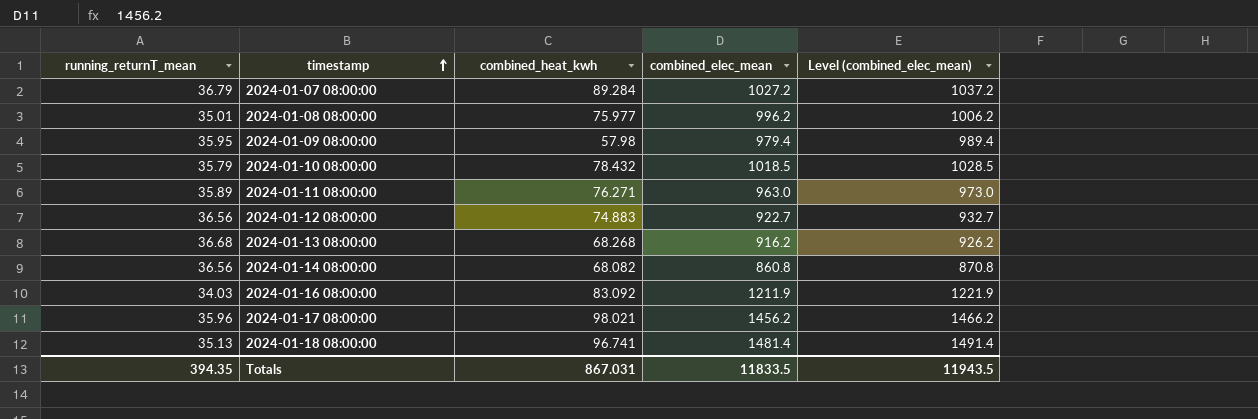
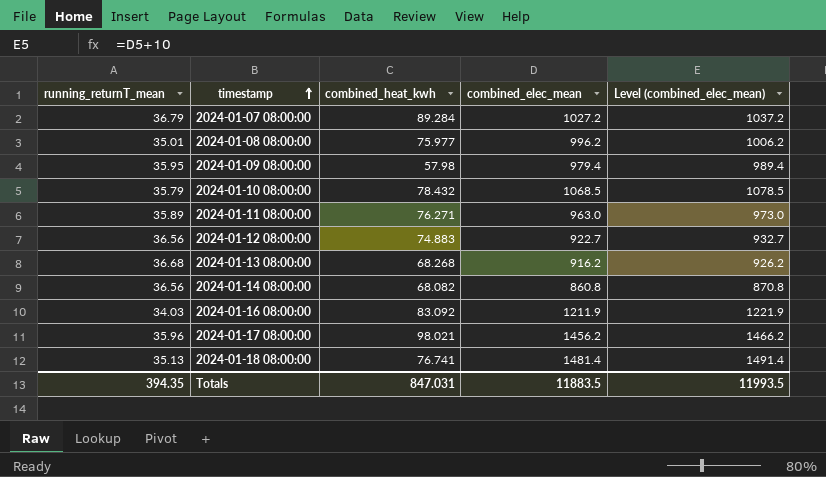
2024-01-10 08:00:00 | combined_elec_mean: 1018.5 -> 1068.5
2024-01-10 08:00:00 | Level (combined_elec_mean): 1028.5 -> 1078.5
2024-01-18 08:00:00 | combined_heat_kwh: 96.741 -> 76.741
Totals | combined_heat_kwh: 867.031 -> 847.031
Totals | combined_elec_mean: 11833.5 -> 11883.5
Totals | Level (combined_elec_mean): 11943.5 -> 11993.5

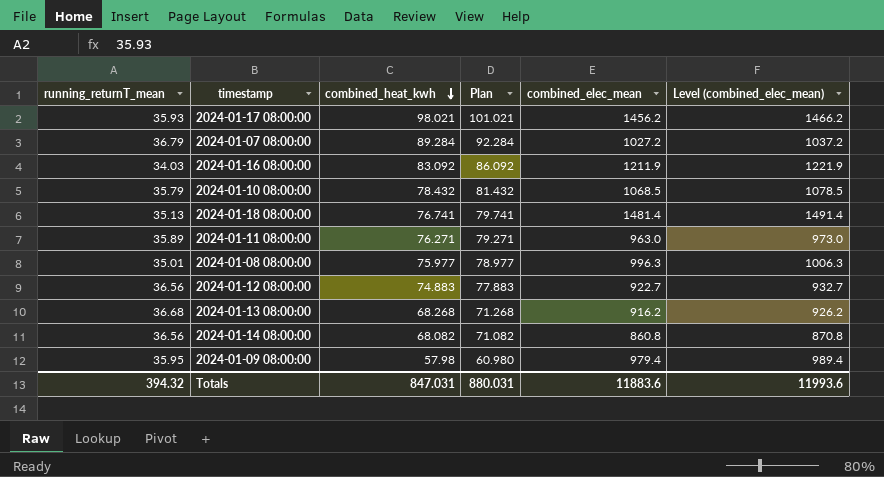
row order: timestamp ascending -> combined_heat_kwh descending
column Plan | formula: none -> [combined_heat_kwh] + 3
2024-01-17 08:00:00 | running_returnT_mean: 35.96 -> 35.93
2024-01-08 08:00:00 | combined_elec_mean: 996.2 -> 996.3
2024-01-08 08:00:00 | Level (combined_elec_mean): 1006.2 -> 1006.3
Totals | running_returnT_mean: 394.35 -> 394.32
Totals | combined_elec_mean: 11883.5 -> 11883.6
Totals | Level (combined_elec_mean): 11993.5 -> 11993.6

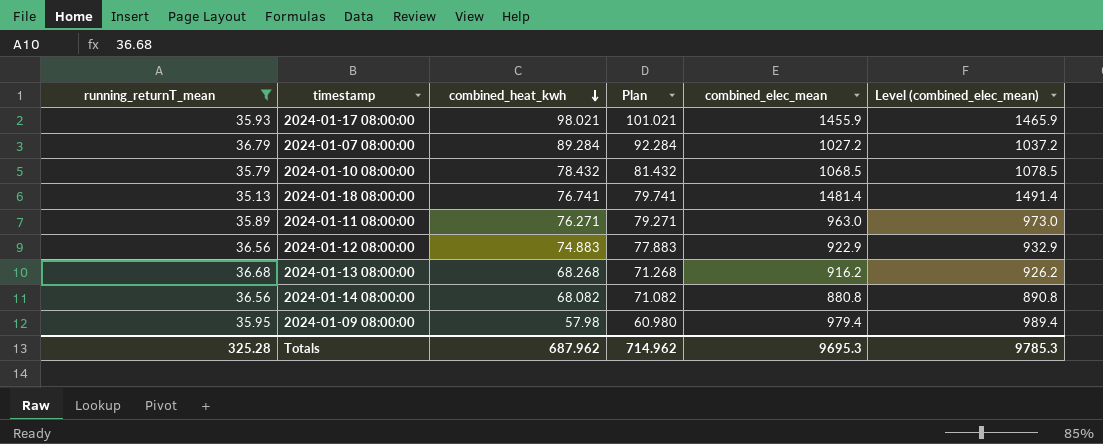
filter: none -> running_returnT_mean >= 35.13
2024-01-17 08:00:00 | combined_elec_mean: 1456.2 -> 1455.9
2024-01-17 08:00:00 | Level (combined_elec_mean): 1466.2 -> 1465.9
2024-01-12 08:00:00 | combined_elec_mean: 922.7 -> 922.9
2024-01-12 08:00:00 | Level (combined_elec_mean): 932.7 -> 932.9
2024-01-14 08:00:00 | combined_elec_mean: 860.8 -> 880.8
2024-01-14 08:00:00 | Level (combined_elec_mean): 870.8 -> 890.8
Totals | running_returnT_mean: 394.32 -> 325.28
Totals | combined_heat_kwh: 847.031 -> 687.962
Totals | Plan: 880.031 -> 714.962
Totals | combined_elec_mean: 11883.6 -> 9695.3
Totals | Level (combined_elec_mean): 11993.6 -> 9785.3

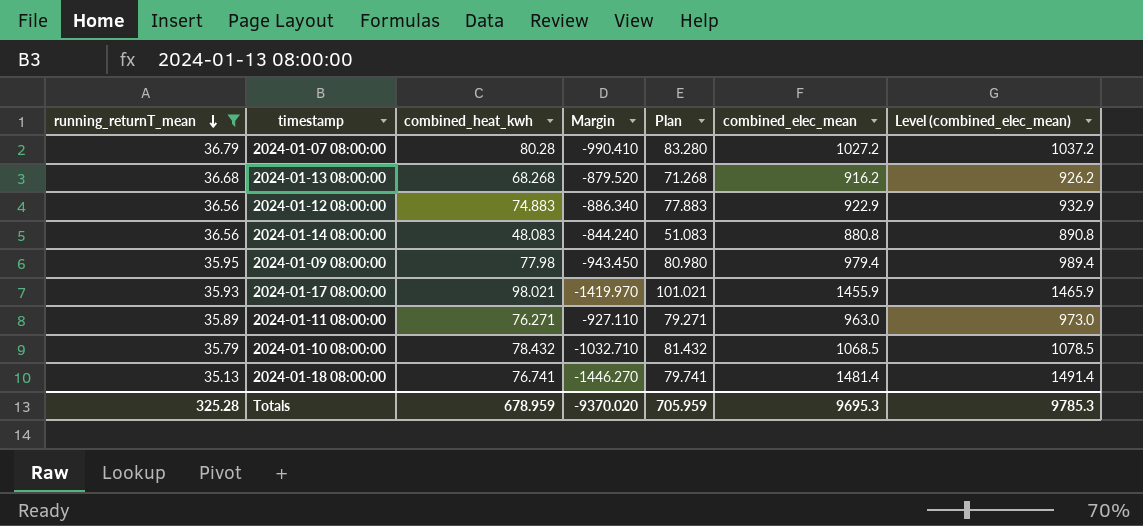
row order: combined_heat_kwh descending -> running_returnT_mean descending
column Margin | formula: none -> [running_returnT_mean] - [combined_elec_mean]
2024-01-07 08:00:00 | combined_heat_kwh: 89.284 -> 80.28
2024-01-07 08:00:00 | Plan: 92.284 -> 83.280
2024-01-14 08:00:00 | combined_heat_kwh: 68.082 -> 48.083
2024-01-14 08:00:00 | Plan: 71.082 -> 51.083
2024-01-09 08:00:00 | combined_heat_kwh: 57.98 -> 77.98
2024-01-09 08:00:00 | Plan: 60.980 -> 80.980
Totals | combined_heat_kwh: 687.962 -> 678.959
Totals | Plan: 714.962 -> 705.959

